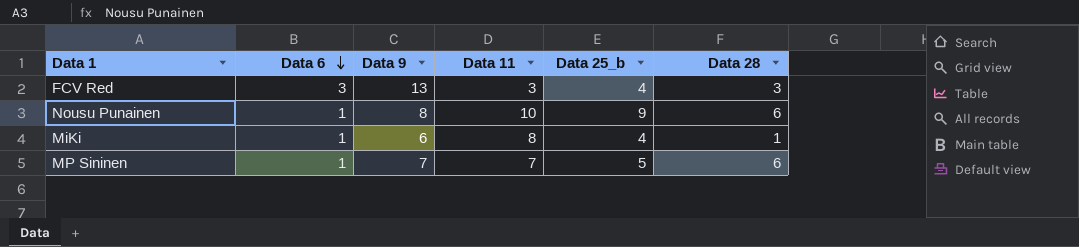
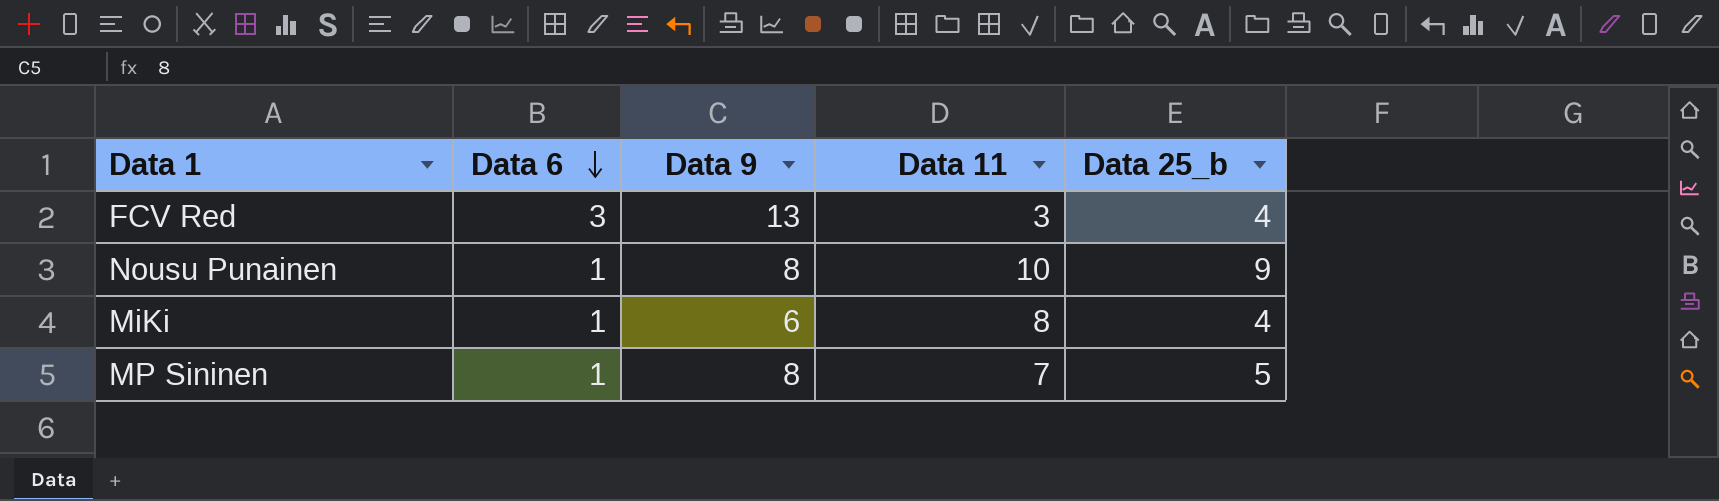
column Data 28 | position: 6 -> none
MP Sininen | Data 9: 7 -> 8

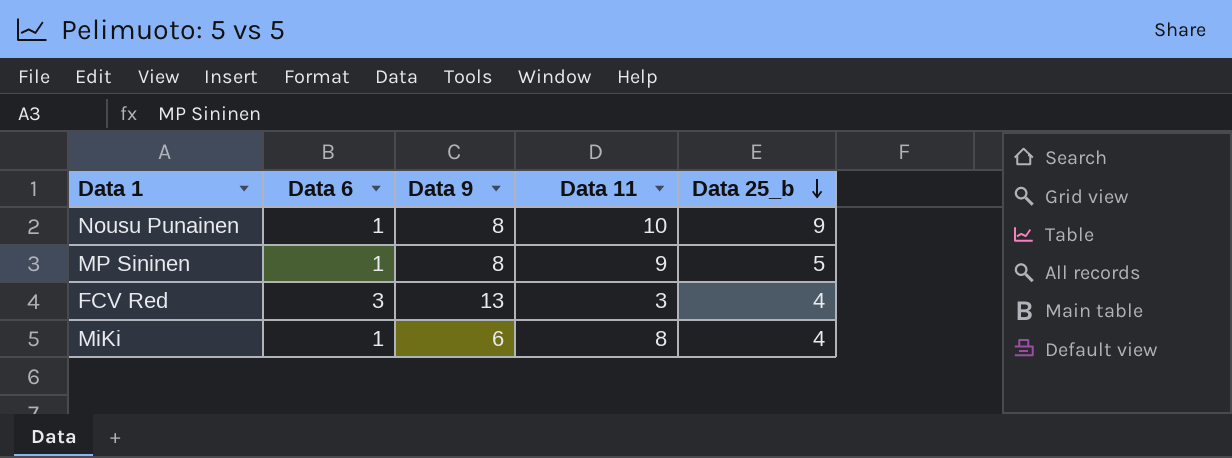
row order: Data 6 descending -> Data 25_b descending
MP Sininen | Data 11: 7 -> 9

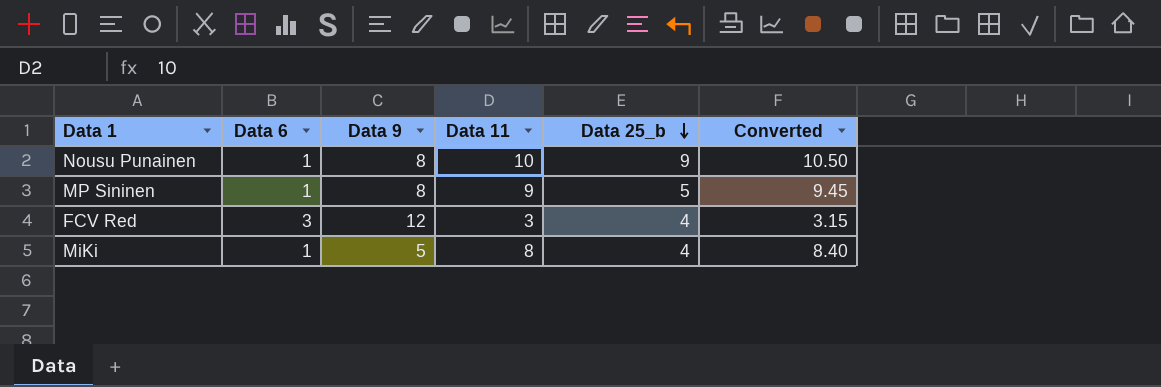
column Converted | formula: none -> [Data 11] * 1.05
FCV Red | Data 9: 13 -> 12
MiKi | Data 9: 6 -> 5

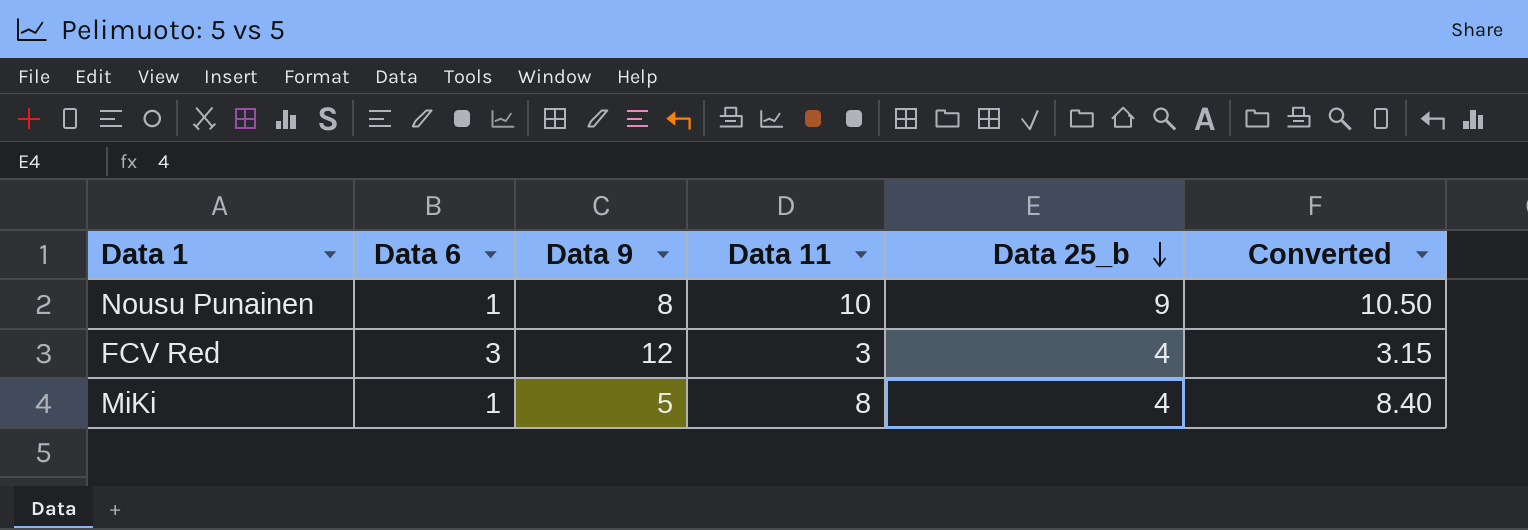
row MP Sininen: 1 | 8 | 9 | 5 | 9.45 -> none

